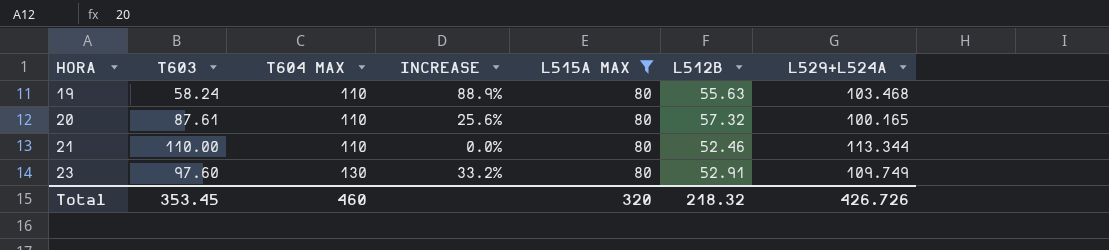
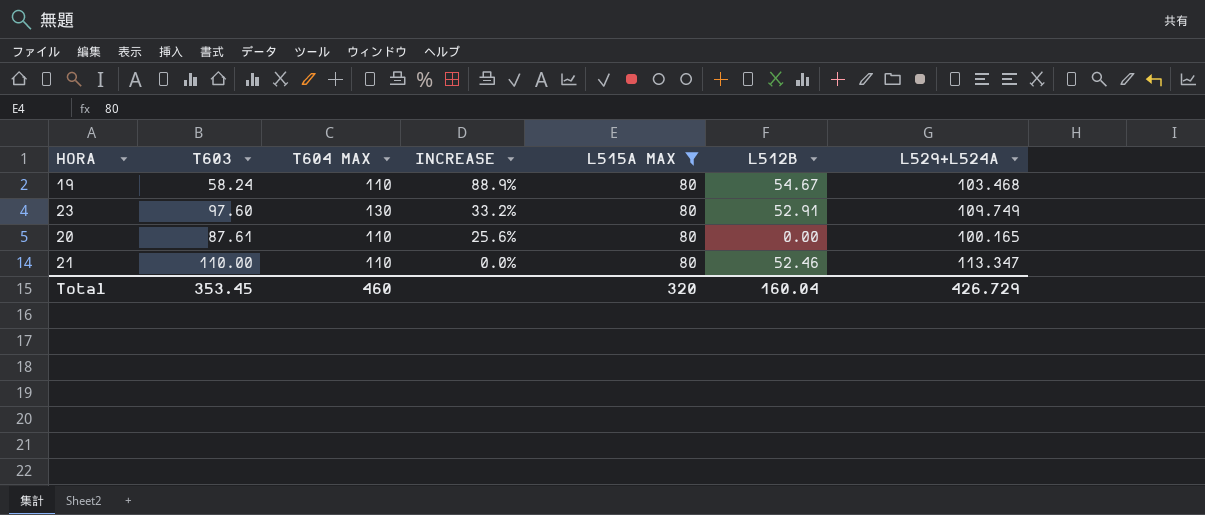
row order: HORA ascending -> INCREASE descending
19 | L512B: 55.63 -> 54.67
20 | L512B: 57.32 -> 0.00
21 | L529+L524A: 113.344 -> 113.347
Total | L512B: 218.32 -> 160.04
Total | L529+L524A: 426.726 -> 426.729

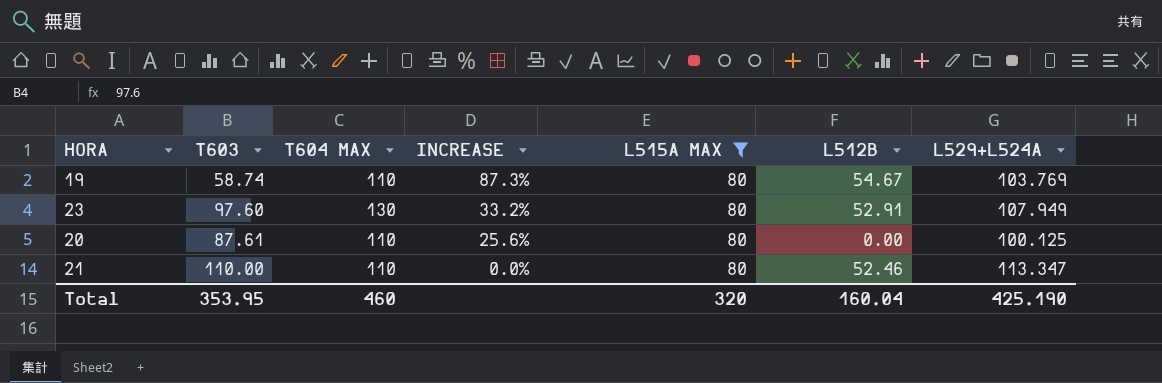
19 | T603: 58.24 -> 58.74
19 | INCREASE: 88.9% -> 87.3%
19 | L529+L524A: 103.468 -> 103.769
23 | L529+L524A: 109.749 -> 107.949
20 | L529+L524A: 100.165 -> 100.125
Total | T603: 353.45 -> 353.95
Total | L529+L524A: 426.729 -> 425.190

